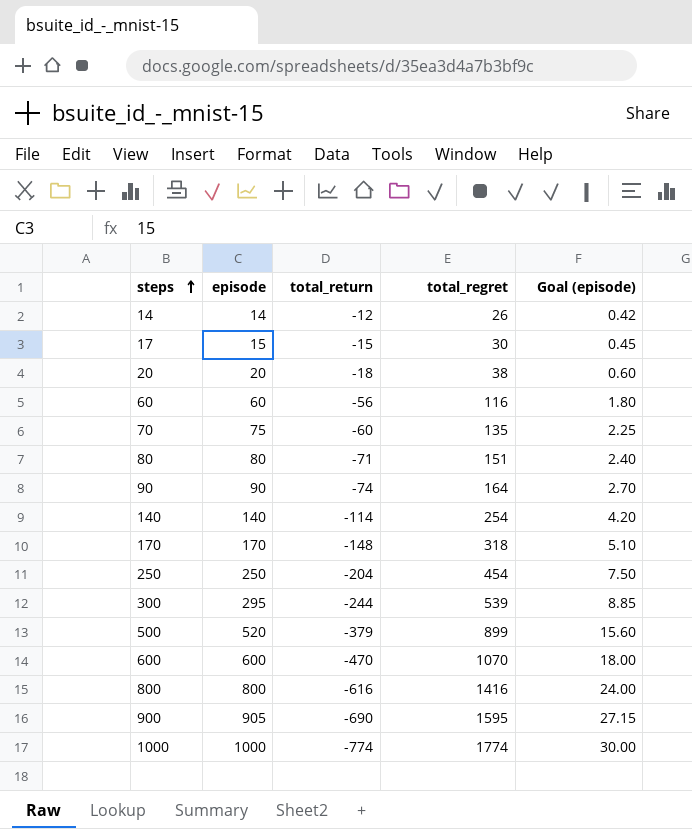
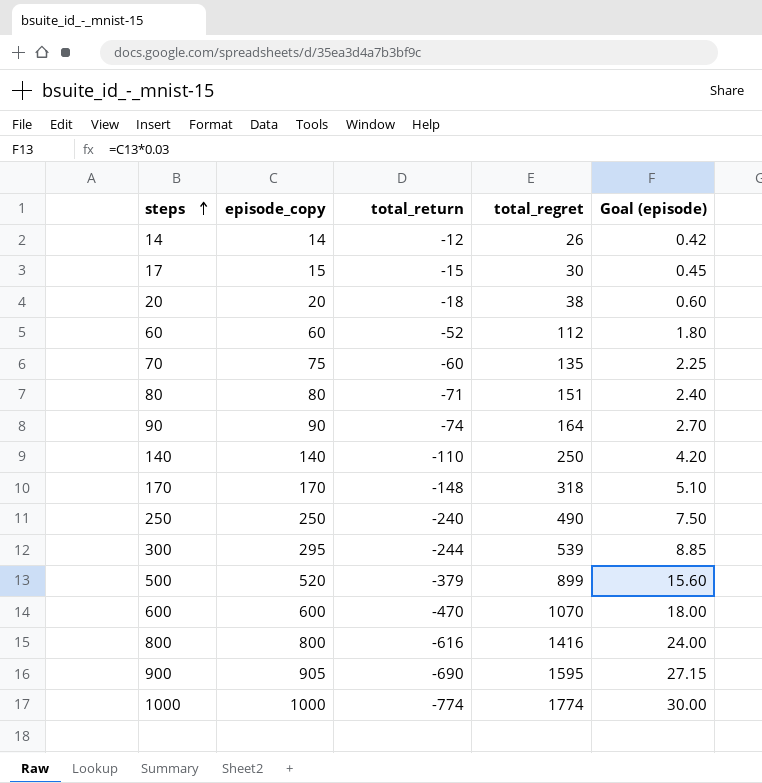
column name: episode -> episode_copy
60 | total_return: -56 -> -52
60 | total_regret: 116 -> 112
140 | total_return: -114 -> -110
140 | total_regret: 254 -> 250
250 | total_return: -204 -> -240
250 | total_regret: 454 -> 490

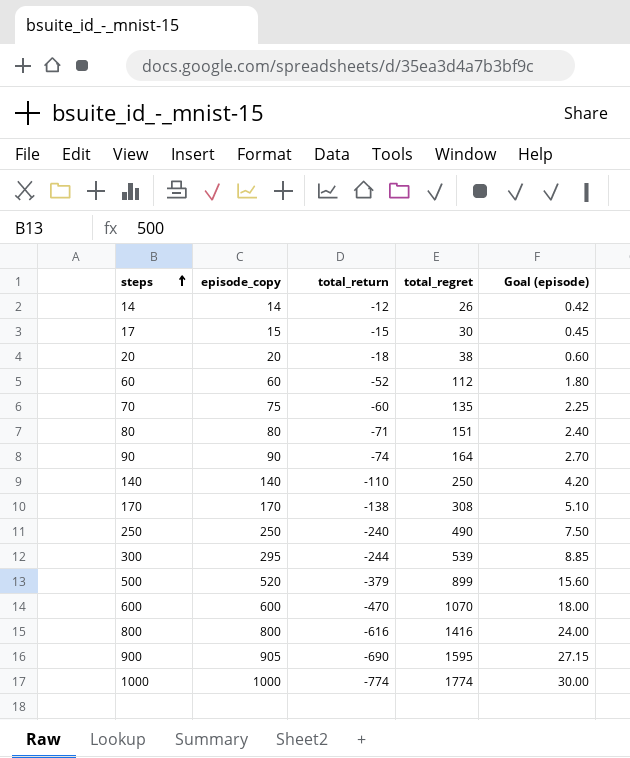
170 | total_return: -148 -> -138
170 | total_regret: 318 -> 308

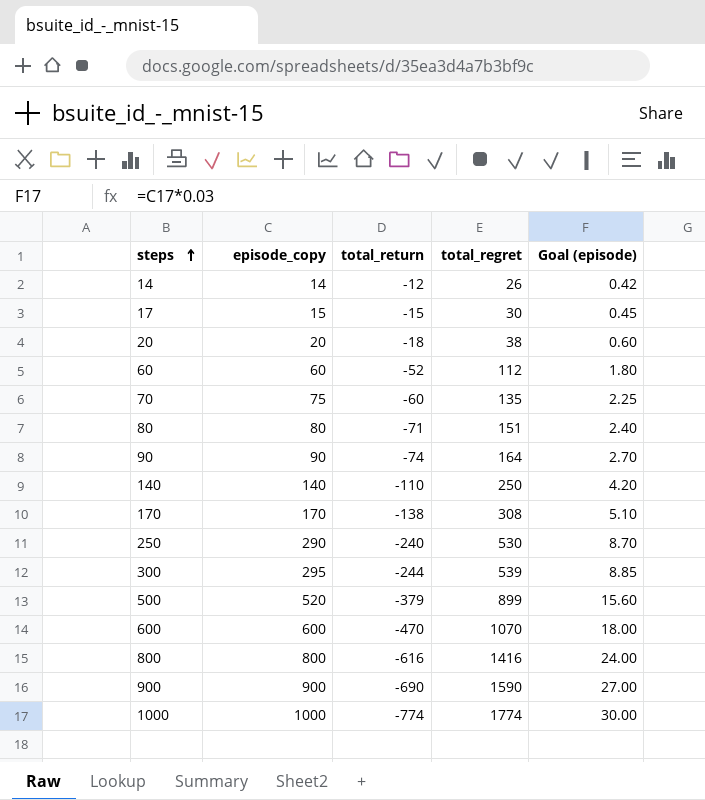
250 | episode_copy: 250 -> 290
250 | total_regret: 490 -> 530
250 | Goal (episode): 7.50 -> 8.70
900 | episode_copy: 905 -> 900
900 | total_regret: 1595 -> 1590
900 | Goal (episode): 27.15 -> 27.00

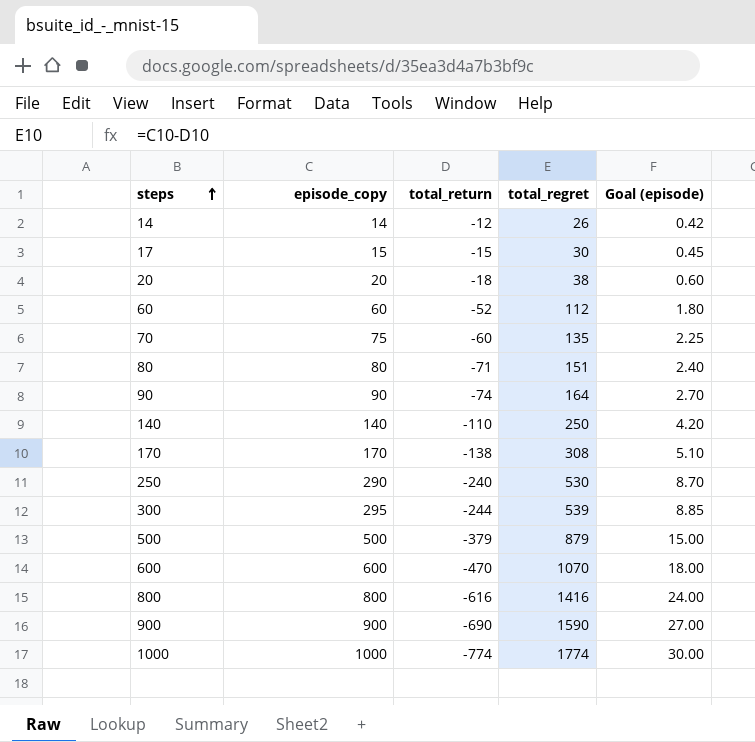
500 | episode_copy: 520 -> 500
500 | total_regret: 899 -> 879
500 | Goal (episode): 15.60 -> 15.00

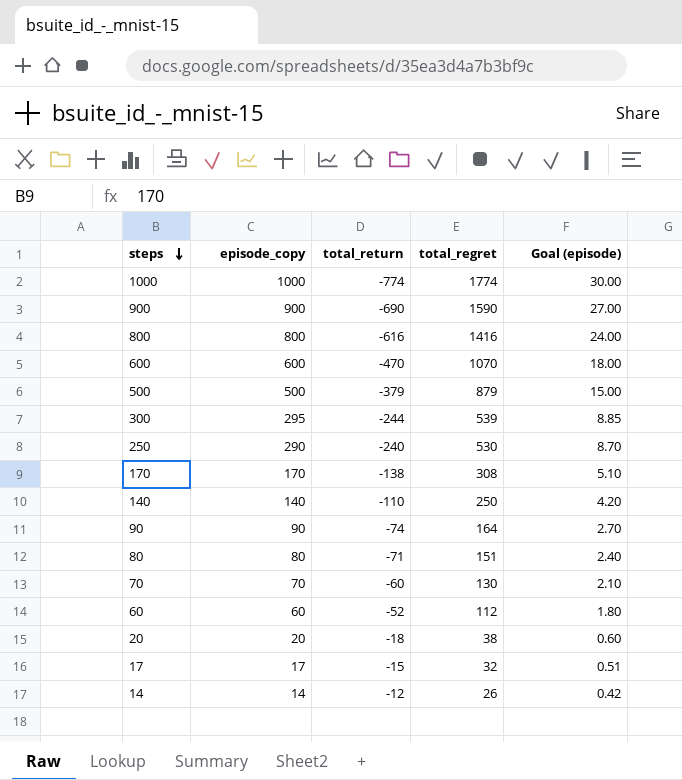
row order: steps ascending -> steps descending
70 | episode_copy: 75 -> 70
70 | total_regret: 135 -> 130
70 | Goal (episode): 2.25 -> 2.10
17 | episode_copy: 15 -> 17
17 | total_regret: 30 -> 32
17 | Goal (episode): 0.45 -> 0.51

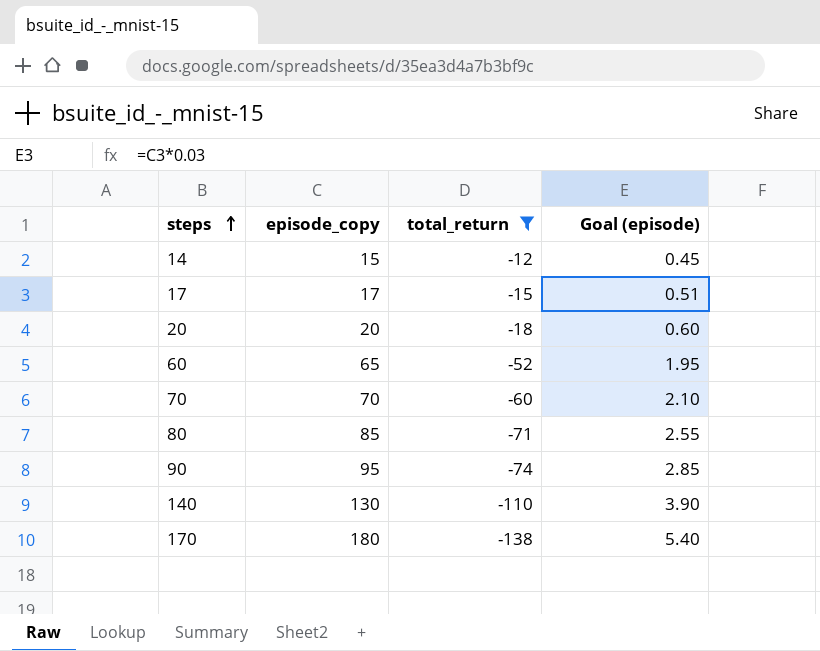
filter: none -> total_return >= -138
row order: steps descending -> steps ascending
column total_regret | formula: [episode_copy] - [total_return] -> none
14 | episode_copy: 14 -> 15
14 | Goal (episode): 0.42 -> 0.45
60 | episode_copy: 60 -> 65
60 | Goal (episode): 1.80 -> 1.95
80 | episode_copy: 80 -> 85
80 | Goal (episode): 2.40 -> 2.55
90 | episode_copy: 90 -> 95
90 | Goal (episode): 2.70 -> 2.85
140 | episode_copy: 140 -> 130
140 | Goal (episode): 4.20 -> 3.90
170 | episode_copy: 170 -> 180
170 | Goal (episode): 5.10 -> 5.40

